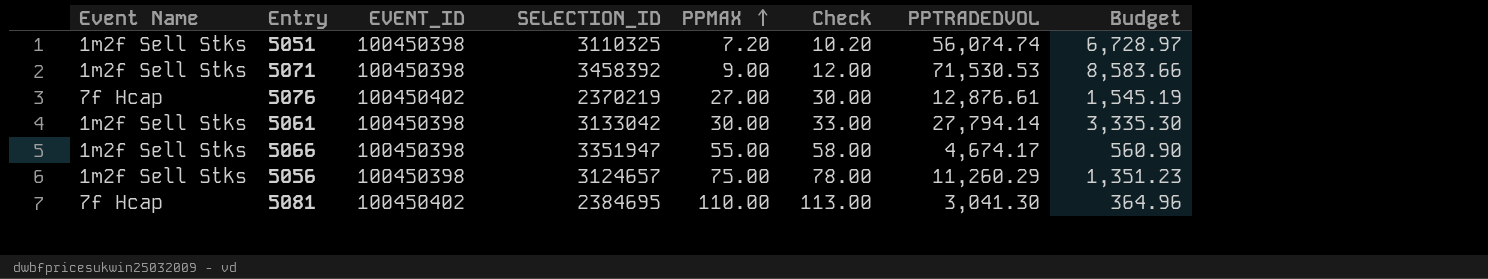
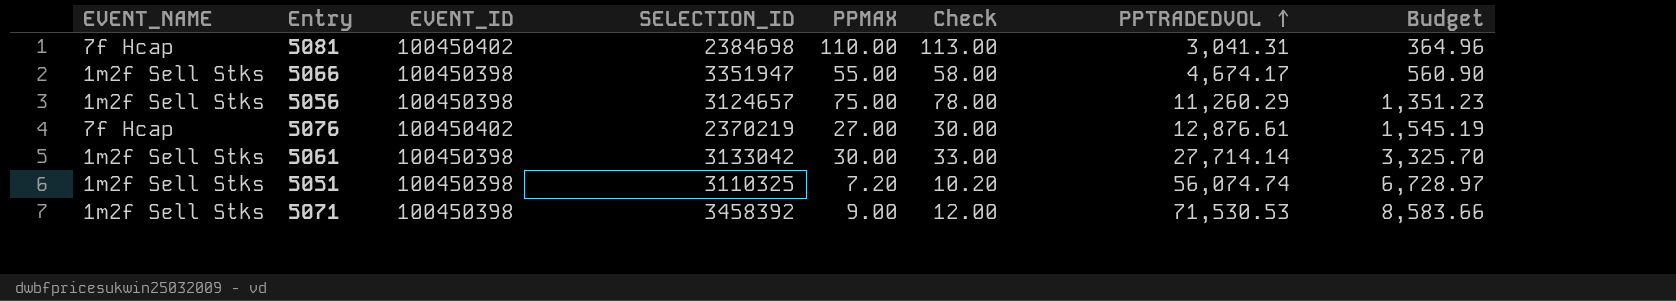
row order: PPMAX ascending -> PPTRADEDVOL ascending
column name: Event Name -> EVENT_NAME
5081 | SELECTION_ID: 2384695 -> 2384698
5081 | PPTRADEDVOL: 3,041.30 -> 3,041.31
5061 | PPTRADEDVOL: 27,794.14 -> 27,714.14
5061 | Budget: 3,335.30 -> 3,325.70

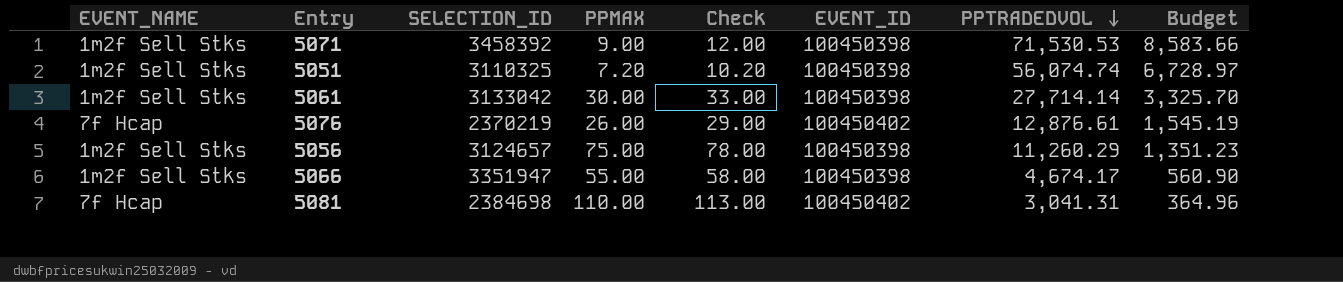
row order: PPTRADEDVOL ascending -> PPTRADEDVOL descending
column EVENT_ID | position: 3 -> 6
5076 | PPMAX: 27.00 -> 26.00
5076 | Check: 30.00 -> 29.00

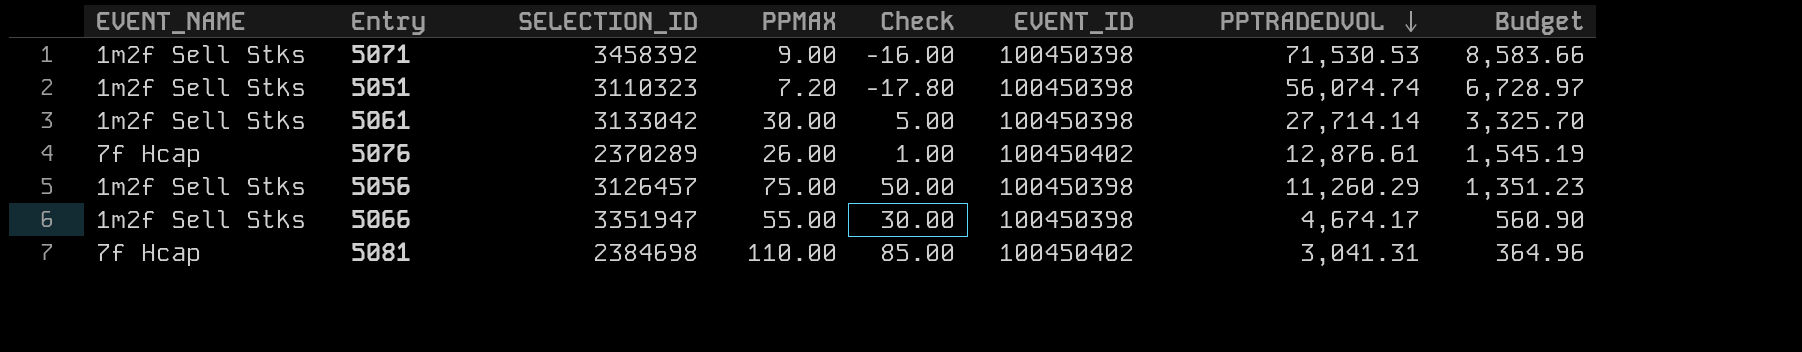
column Check | formula: [PPMAX] + 3 -> [PPMAX] - 25
5051 | SELECTION_ID: 3110325 -> 3110323
5076 | SELECTION_ID: 2370219 -> 2370289
5056 | SELECTION_ID: 3124657 -> 3126457

